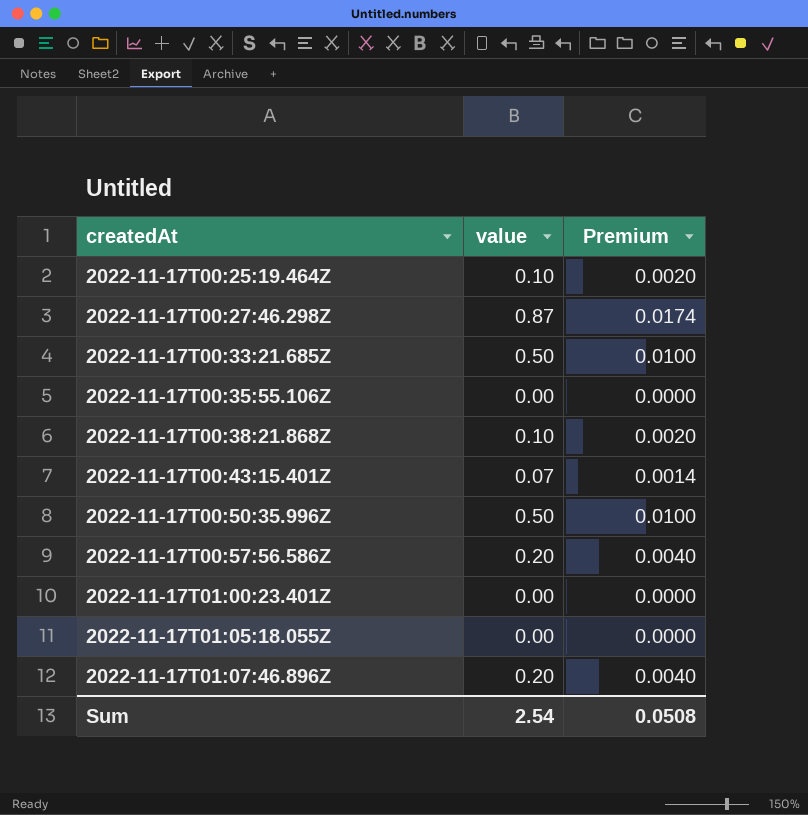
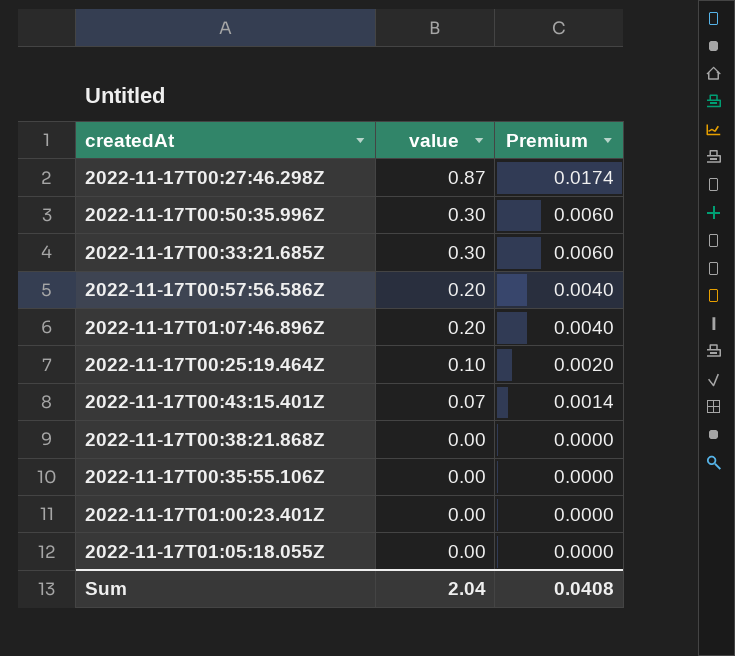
row order: createdAt ascending -> value descending
2022-11-17T00:50:35.996Z | value: 0.50 -> 0.30
2022-11-17T00:50:35.996Z | Premium: 0.0100 -> 0.0060
2022-11-17T00:33:21.685Z | value: 0.50 -> 0.30
2022-11-17T00:33:21.685Z | Premium: 0.0100 -> 0.0060
2022-11-17T00:38:21.868Z | value: 0.10 -> 0.00
2022-11-17T00:38:21.868Z | Premium: 0.0020 -> 0.0000
Sum | value: 2.54 -> 2.04
Sum | Premium: 0.0508 -> 0.0408

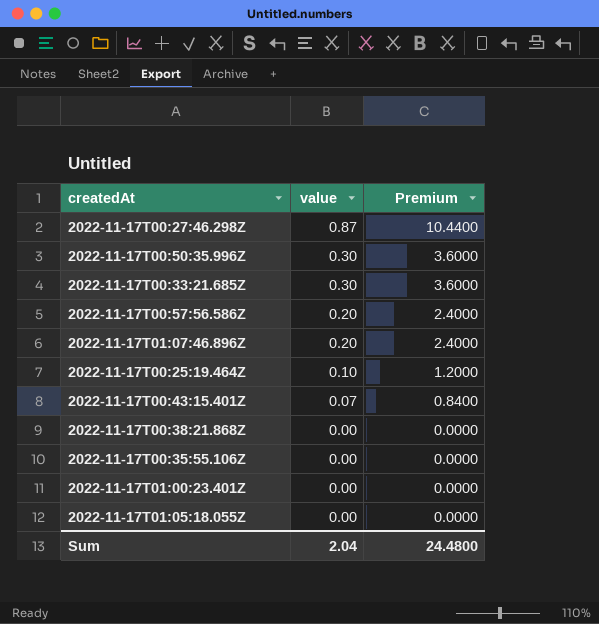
column Premium | formula: [value] * 0.02 -> [value] * 12
Sum | Premium: 0.0408 -> 24.4800

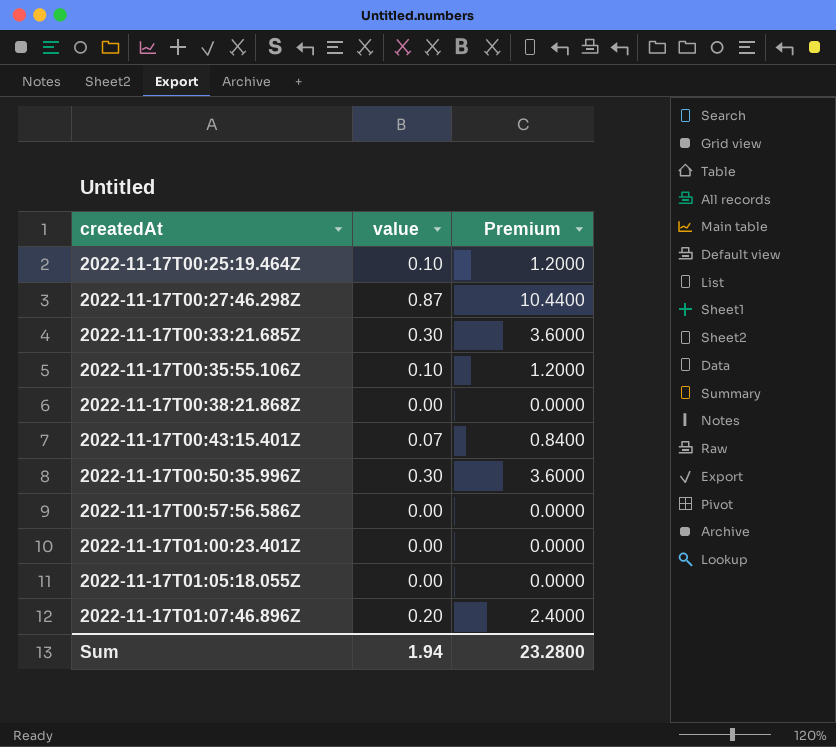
row order: value descending -> createdAt ascending
2022-11-17T00:35:55.106Z | value: 0.00 -> 0.10
2022-11-17T00:35:55.106Z | Premium: 0.0000 -> 1.2000
2022-11-17T00:57:56.586Z | value: 0.20 -> 0.00
2022-11-17T00:57:56.586Z | Premium: 2.4000 -> 0.0000
Sum | value: 2.04 -> 1.94
Sum | Premium: 24.4800 -> 23.2800

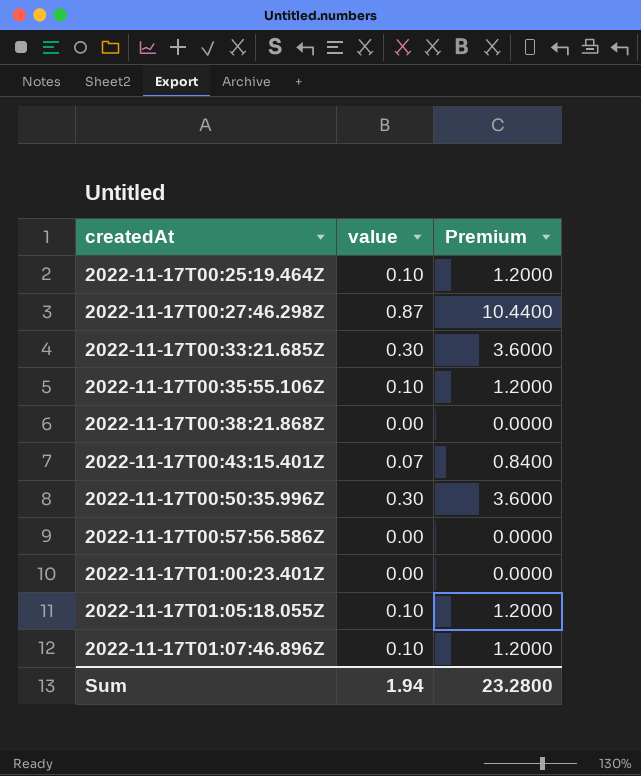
2022-11-17T01:05:18.055Z | value: 0.00 -> 0.10
2022-11-17T01:05:18.055Z | Premium: 0.0000 -> 1.2000
2022-11-17T01:07:46.896Z | value: 0.20 -> 0.10
2022-11-17T01:07:46.896Z | Premium: 2.4000 -> 1.2000

